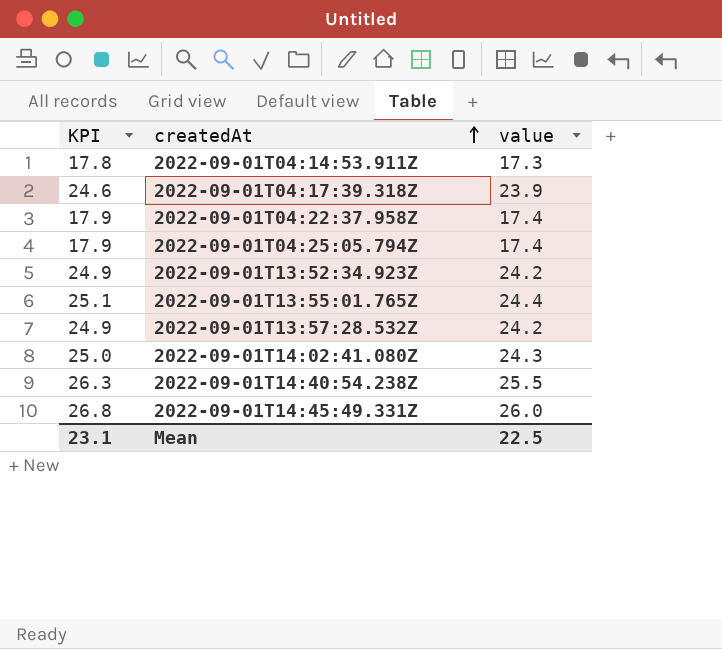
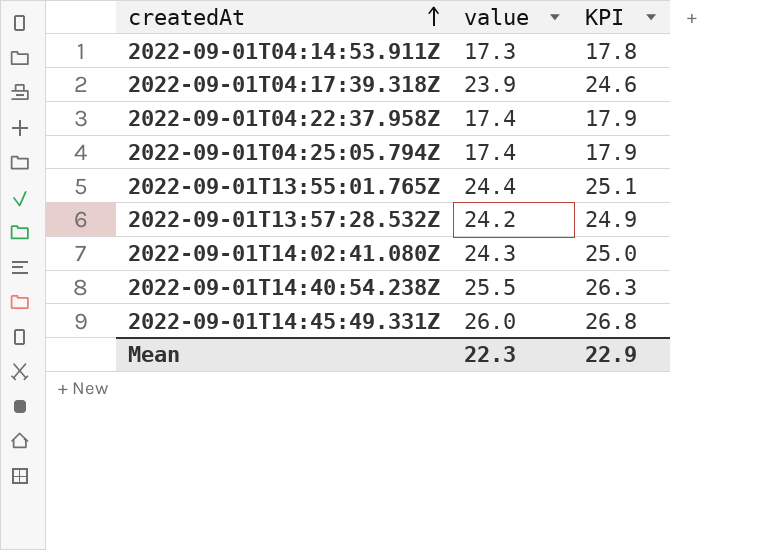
column KPI | position: 1 -> 3
row 2022-09-01T13:52:34.923Z: 24.9 | 24.2 -> none
Mean | value: 22.5 -> 22.3
Mean | KPI: 23.1 -> 22.9

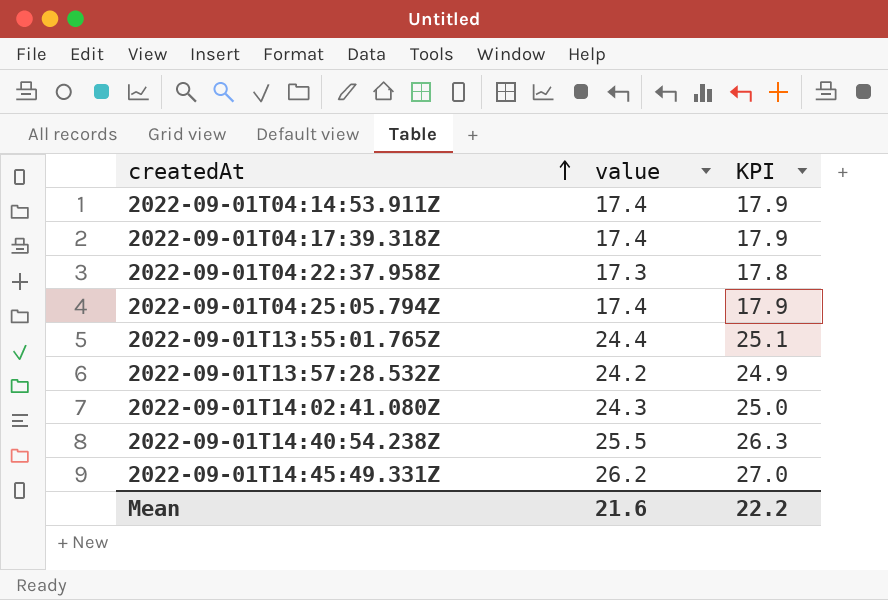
2022-09-01T04:14:53.911Z | value: 17.3 -> 17.4
2022-09-01T04:14:53.911Z | KPI: 17.8 -> 17.9
2022-09-01T04:17:39.318Z | value: 23.9 -> 17.4
2022-09-01T04:17:39.318Z | KPI: 24.6 -> 17.9
2022-09-01T04:22:37.958Z | value: 17.4 -> 17.3
2022-09-01T04:22:37.958Z | KPI: 17.9 -> 17.8
2022-09-01T14:45:49.331Z | value: 26.0 -> 26.2
2022-09-01T14:45:49.331Z | KPI: 26.8 -> 27.0
Mean | value: 22.3 -> 21.6
Mean | KPI: 22.9 -> 22.2

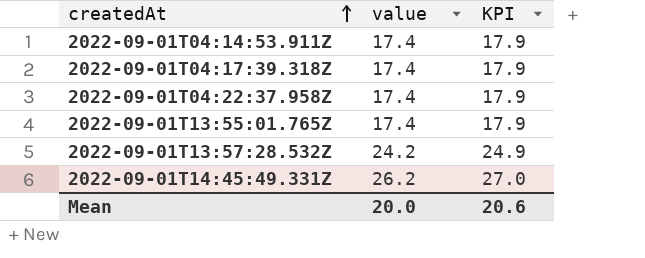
row 2022-09-01T04:25:05.794Z: 17.4 | 17.9 -> none
row 2022-09-01T14:02:41.080Z: 24.3 | 25.0 -> none
row 2022-09-01T14:40:54.238Z: 25.5 | 26.3 -> none
2022-09-01T04:22:37.958Z | value: 17.3 -> 17.4
2022-09-01T04:22:37.958Z | KPI: 17.8 -> 17.9
2022-09-01T13:55:01.765Z | value: 24.4 -> 17.4
2022-09-01T13:55:01.765Z | KPI: 25.1 -> 17.9
Mean | value: 21.6 -> 20.0
Mean | KPI: 22.2 -> 20.6

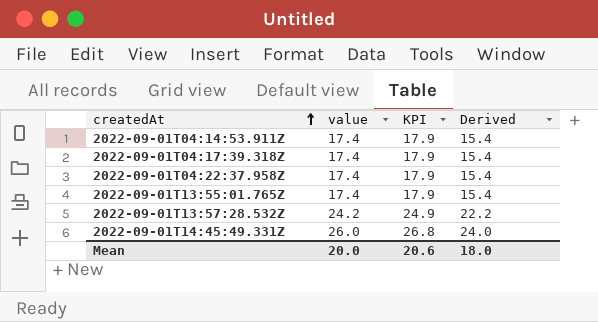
column Derived | formula: none -> [value] - 2
2022-09-01T14:45:49.331Z | value: 26.2 -> 26.0
2022-09-01T14:45:49.331Z | KPI: 27.0 -> 26.8

